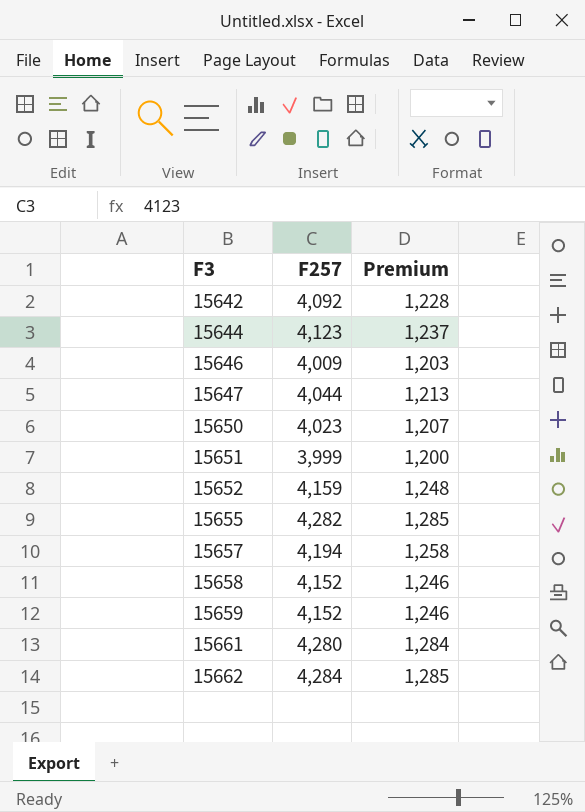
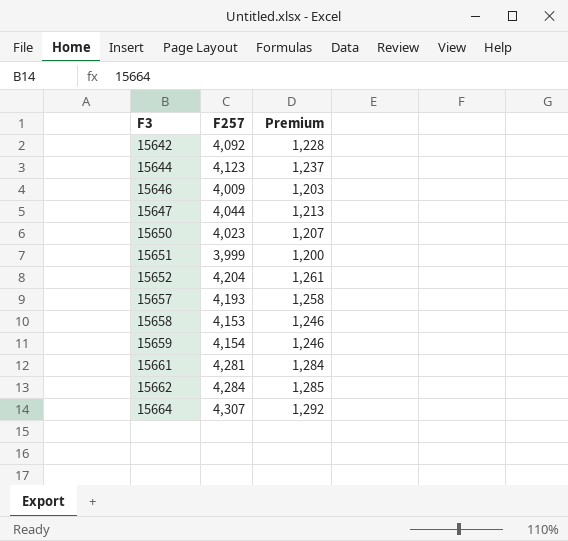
row 15655: 4,282 | 1,285 -> none
15652 | F257: 4,159 -> 4,204
15652 | Premium: 1,248 -> 1,261
15657 | F257: 4,194 -> 4,193
15658 | F257: 4,152 -> 4,153
15659 | F257: 4,152 -> 4,154
15661 | F257: 4,280 -> 4,281
row 15664: none -> 4,307 | 1,292

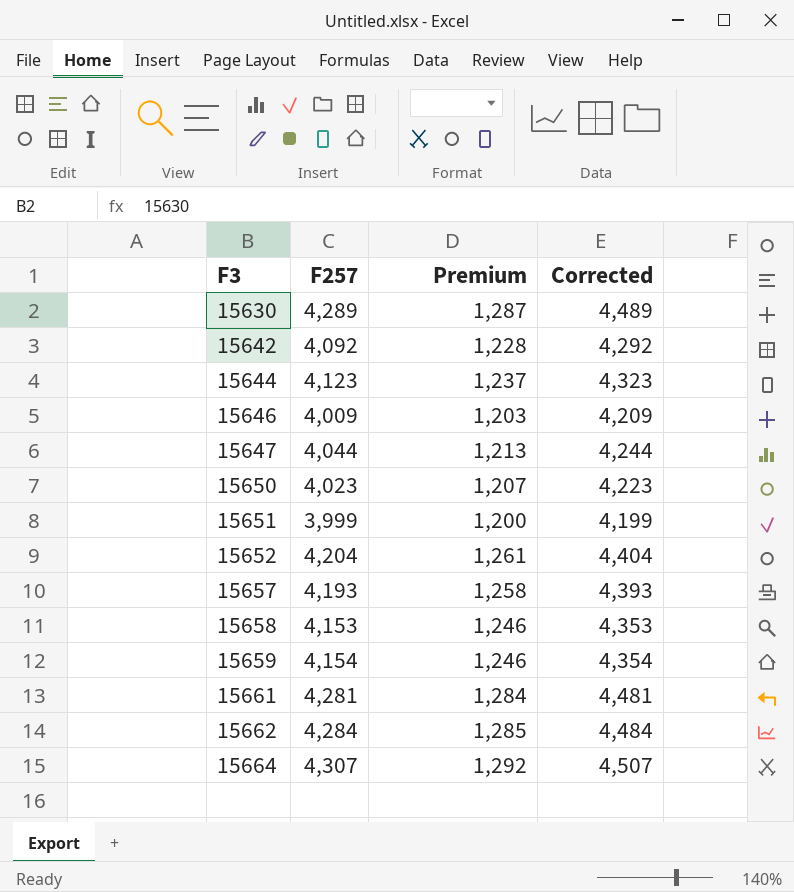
column Corrected | formula: none -> [F257] + 200
row 15630: none -> 4,289 | 1,287 | 4,489

